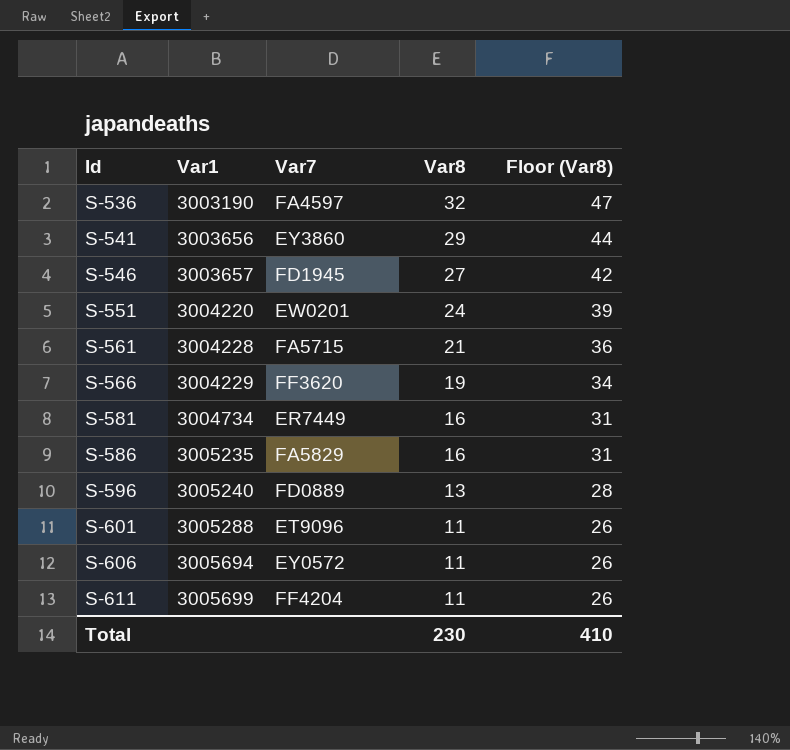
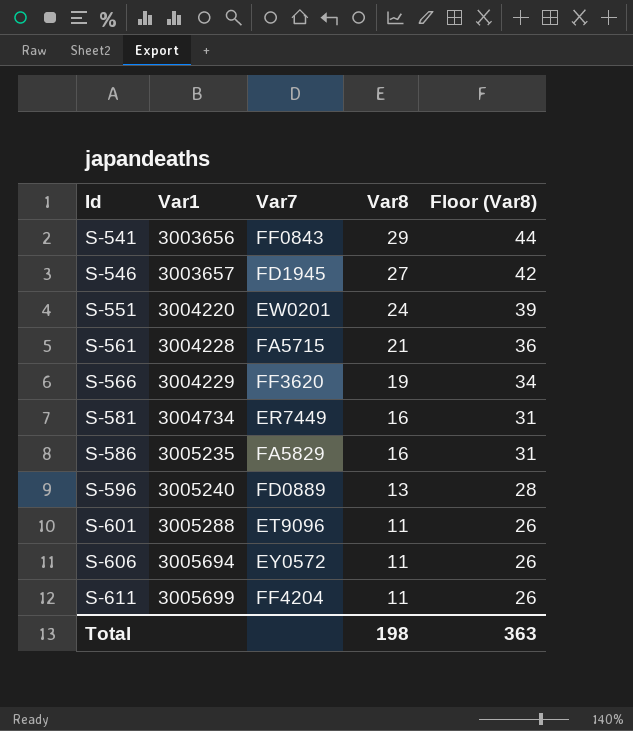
row S-536: 3003190 | FA4597 | 32 | 47 -> none
S-541 | Var7: EY3860 -> FF0843
Total | Var8: 230 -> 198
Total | Floor (Var8): 410 -> 363

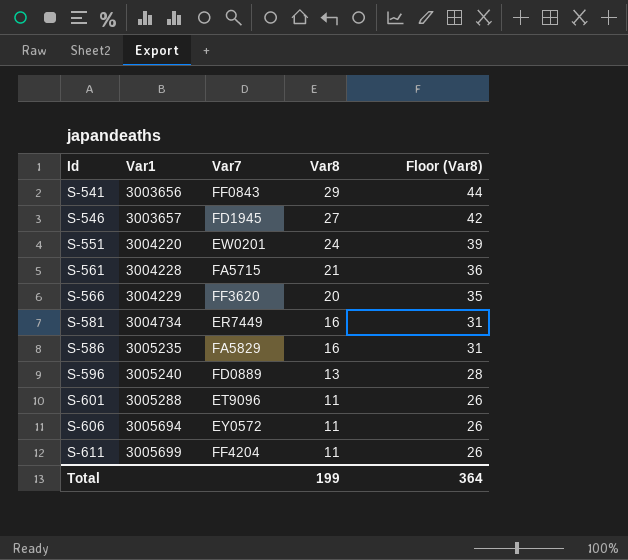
S-566 | Var8: 19 -> 20
S-566 | Floor (Var8): 34 -> 35
Total | Var8: 198 -> 199
Total | Floor (Var8): 363 -> 364

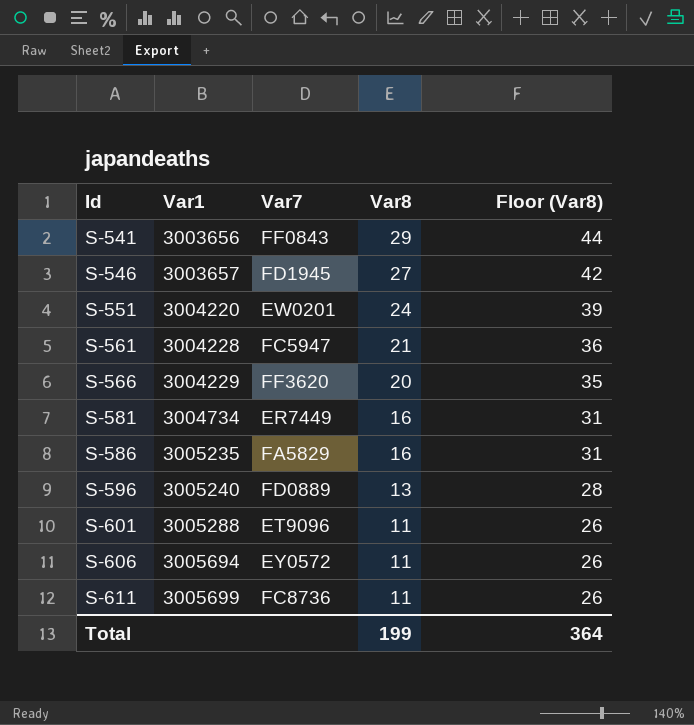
S-561 | Var7: FA5715 -> FC5947
S-611 | Var7: FF4204 -> FC8736

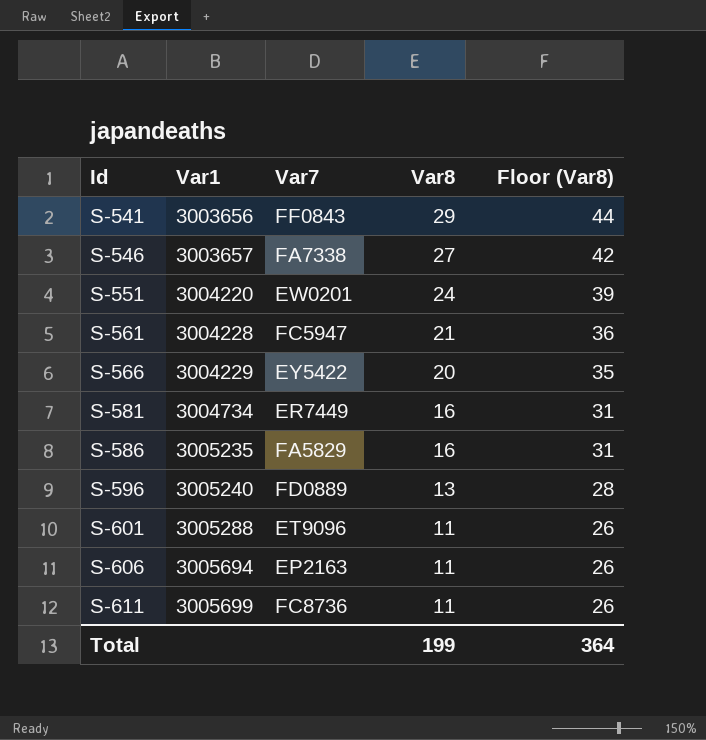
S-546 | Var7: FD1945 -> FA7338
S-566 | Var7: FF3620 -> EY5422
S-606 | Var7: EY0572 -> EP2163

